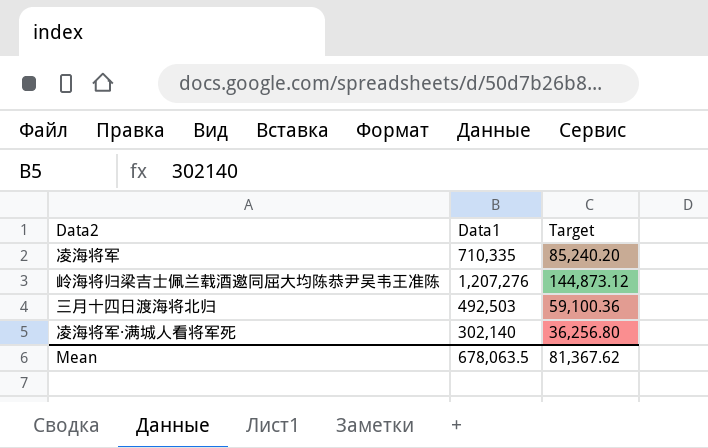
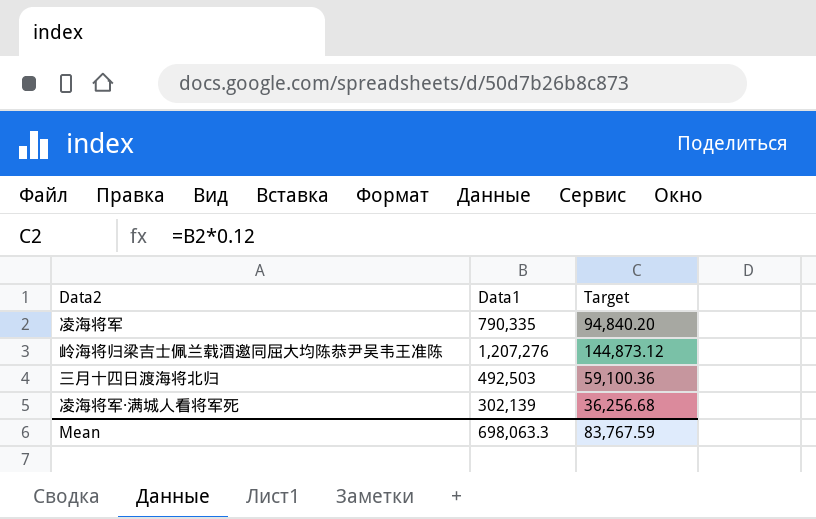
凌海将军 | Data1: 710,335 -> 790,335
凌海将军 | Target: 85,240.20 -> 94,840.20
凌海将军·满城人看将军死 | Data1: 302,140 -> 302,139
凌海将军·满城人看将军死 | Target: 36,256.80 -> 36,256.68
Mean | Data1: 678,063.5 -> 698,063.3
Mean | Target: 81,367.62 -> 83,767.59

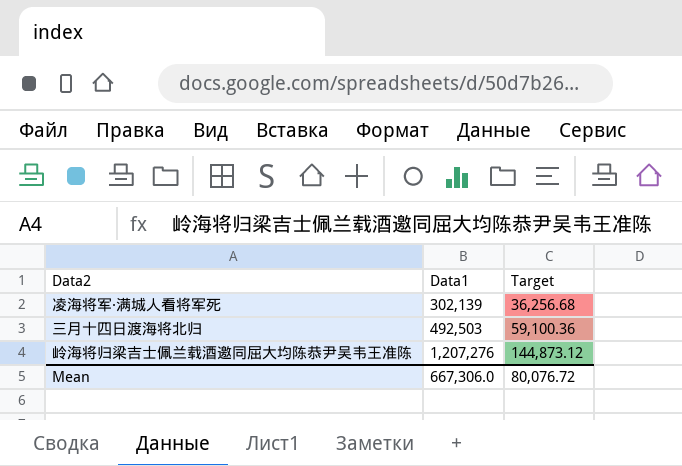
row order: none -> Data1 ascending
row 凌海将军: 790,335 | 94,840.20 -> none
Mean | Data1: 698,063.3 -> 667,306.0
Mean | Target: 83,767.59 -> 80,076.72

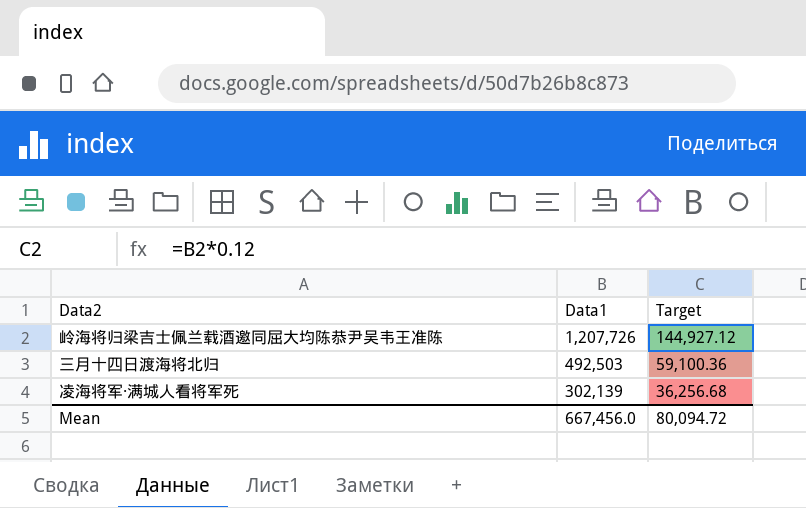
row order: Data1 ascending -> Data1 descending
岭海将归梁吉士佩兰载酒邀同屈大均陈恭尹吴韦王准陈 | Data1: 1,207,276 -> 1,207,726
岭海将归梁吉士佩兰载酒邀同屈大均陈恭尹吴韦王准陈 | Target: 144,873.12 -> 144,927.12
Mean | Data1: 667,306.0 -> 667,456.0
Mean | Target: 80,076.72 -> 80,094.72

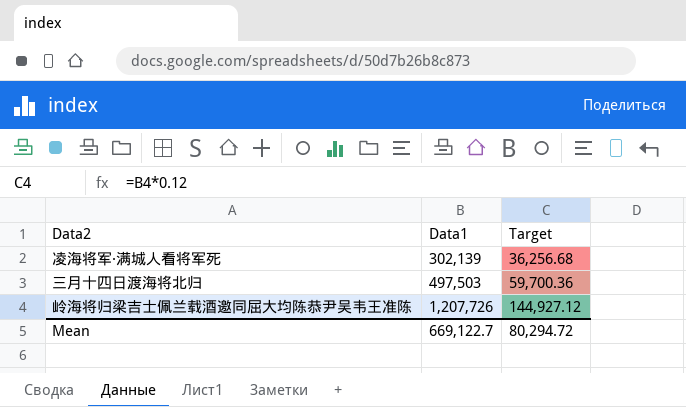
row order: Data1 descending -> Data1 ascending
三月十四日渡海将北归 | Data1: 492,503 -> 497,503
三月十四日渡海将北归 | Target: 59,100.36 -> 59,700.36
Mean | Data1: 667,456.0 -> 669,122.7
Mean | Target: 80,094.72 -> 80,294.72

